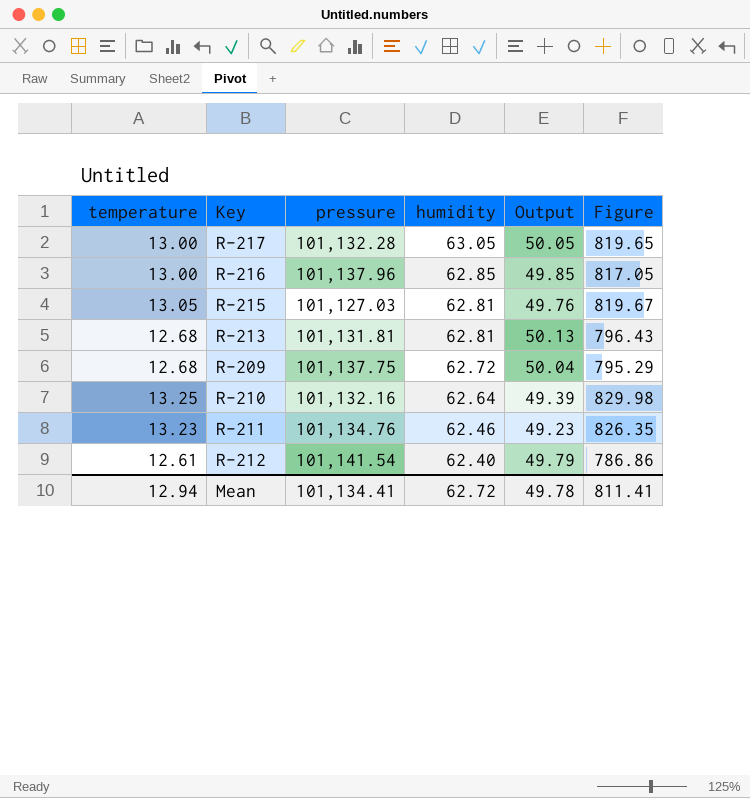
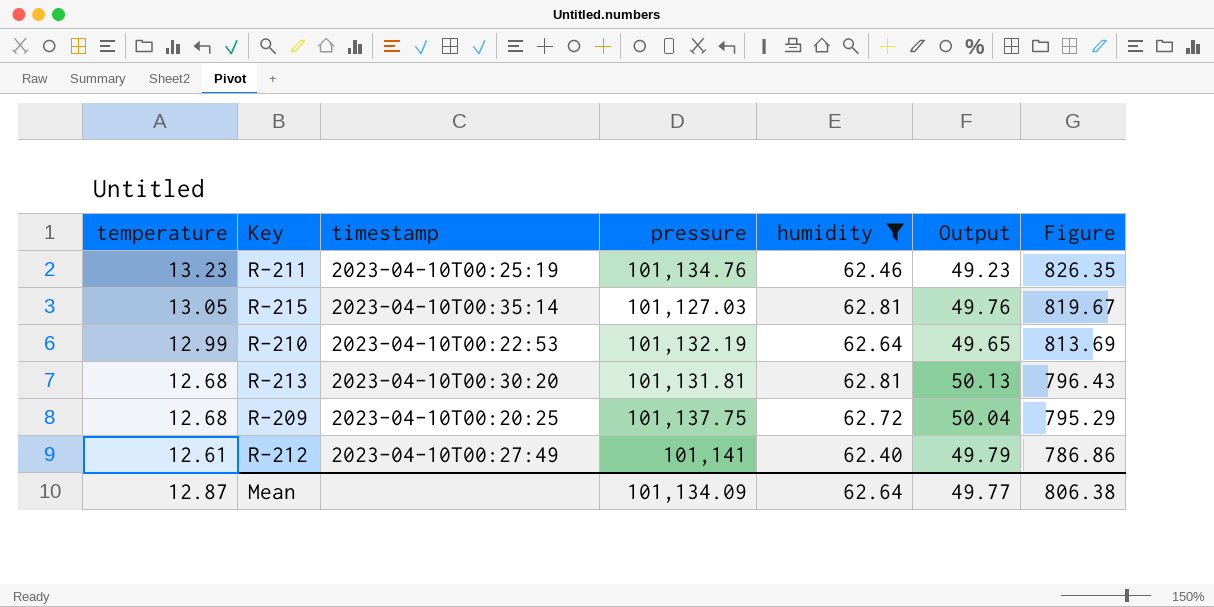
filter: none -> humidity <= 62.81
row order: humidity descending -> temperature descending
column timestamp | position: none -> 3
R-210 | temperature: 13.25 -> 12.99
R-210 | pressure: 101,132.16 -> 101,132.19
R-210 | Output: 49.39 -> 49.65
R-210 | Figure: 829.98 -> 813.69
R-212 | pressure: 101,141.54 -> 101,141
Mean | temperature: 12.94 -> 12.87
Mean | pressure: 101,134.41 -> 101,134.09
Mean | humidity: 62.72 -> 62.64
Mean | Output: 49.78 -> 49.77
Mean | Figure: 811.41 -> 806.38

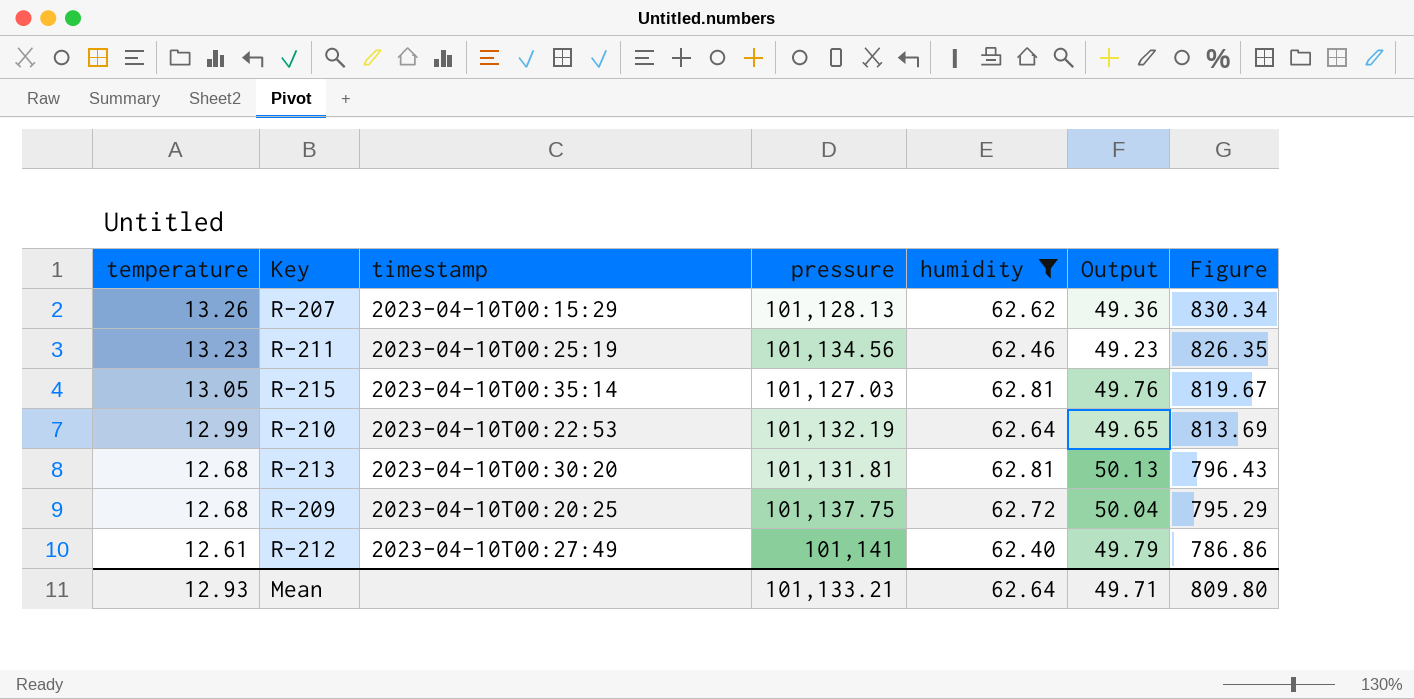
row R-207: none -> 13.26 | 2023-04-10T00:15:29 | 101,128.13 | 62.62 | 49.36 | 830.34
R-211 | pressure: 101,134.76 -> 101,134.56
Mean | temperature: 12.87 -> 12.93
Mean | pressure: 101,134.09 -> 101,133.21
Mean | Output: 49.77 -> 49.71
Mean | Figure: 806.38 -> 809.80

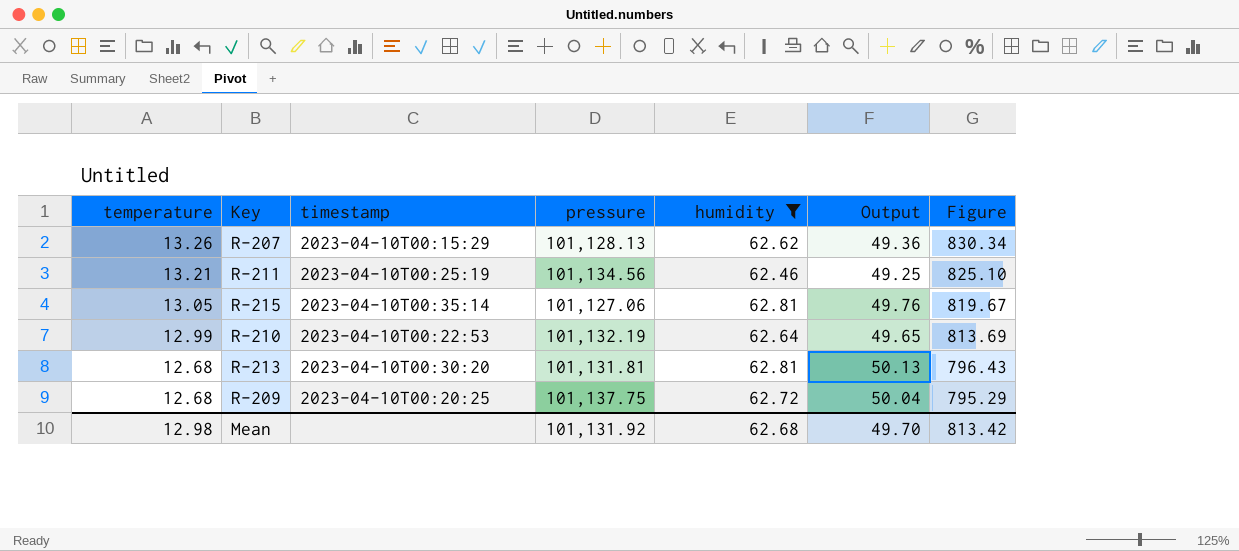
row R-212: 12.61 | 2023-04-10T00:27:49 | 101,141 | 62.40 | 49.79 | 786.86 -> none
R-211 | temperature: 13.23 -> 13.21
R-211 | Output: 49.23 -> 49.25
R-211 | Figure: 826.35 -> 825.10
R-215 | pressure: 101,127.03 -> 101,127.06
Mean | temperature: 12.93 -> 12.98
Mean | pressure: 101,133.21 -> 101,131.92
Mean | humidity: 62.64 -> 62.68
Mean | Output: 49.71 -> 49.70
Mean | Figure: 809.80 -> 813.42

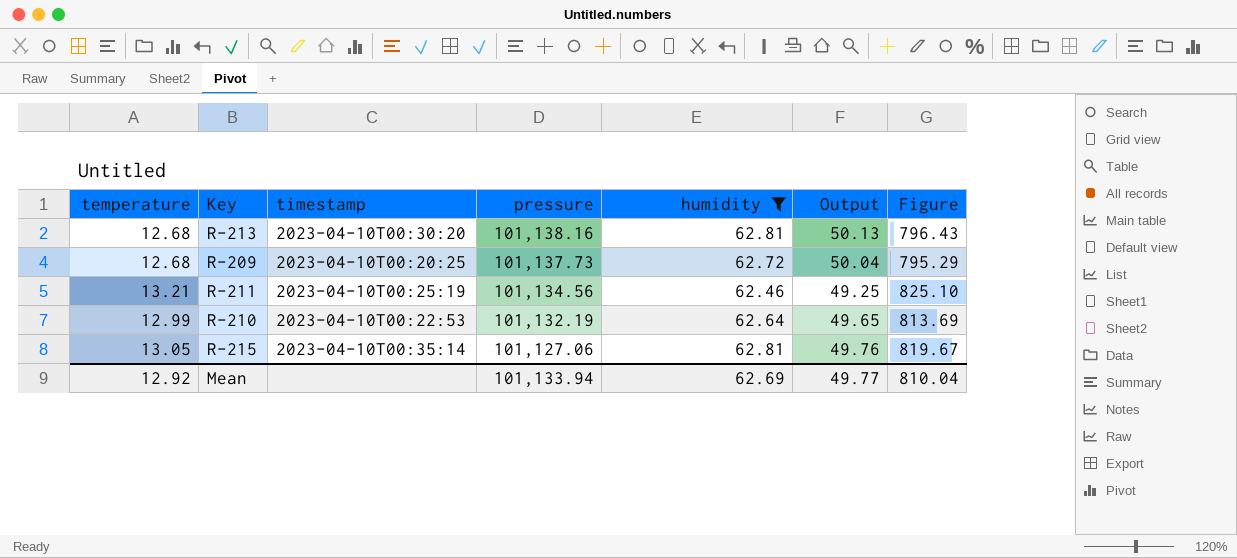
row order: temperature descending -> pressure descending
row R-207: 13.26 | 2023-04-10T00:15:29 | 101,128.13 | 62.62 | 49.36 | 830.34 -> none
R-213 | pressure: 101,131.81 -> 101,138.16
R-209 | pressure: 101,137.75 -> 101,137.73
Mean | temperature: 12.98 -> 12.92
Mean | pressure: 101,131.92 -> 101,133.94
Mean | humidity: 62.68 -> 62.69
Mean | Output: 49.70 -> 49.77
Mean | Figure: 813.42 -> 810.04

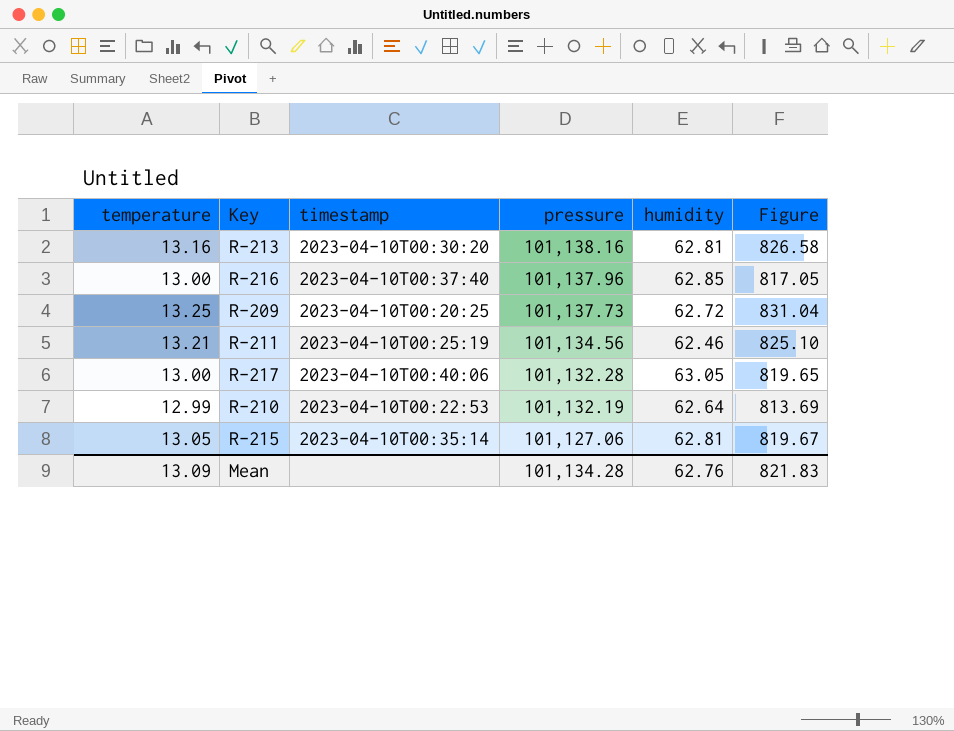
filter: humidity <= 62.81 -> none
column Output | formula: [humidity] - [temperature] -> none
R-213 | temperature: 12.68 -> 13.16
R-213 | Figure: 796.43 -> 826.58
R-209 | temperature: 12.68 -> 13.25
R-209 | Figure: 795.29 -> 831.04
Mean | temperature: 12.92 -> 13.09
Mean | pressure: 101,133.94 -> 101,134.28
Mean | humidity: 62.69 -> 62.76
Mean | Figure: 810.04 -> 821.83

